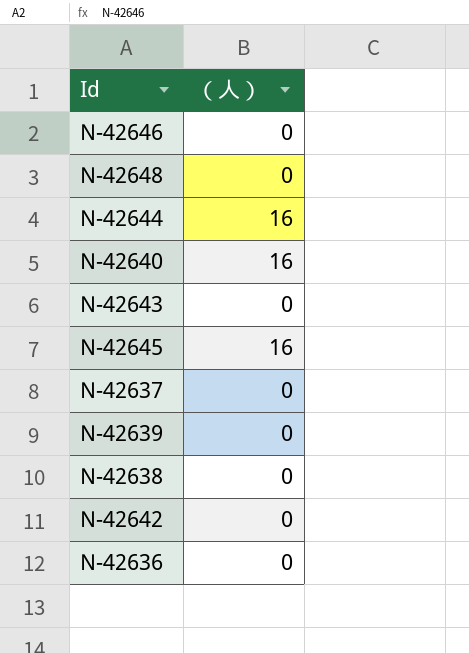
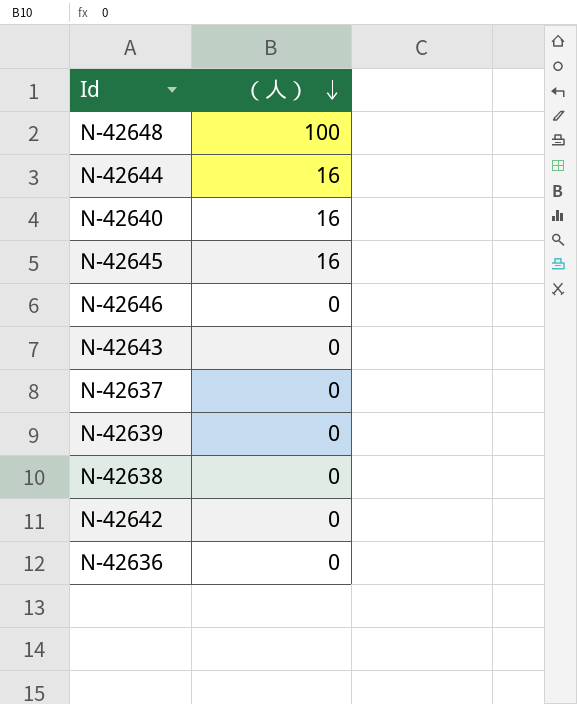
row order: none -> （人） descending
N-42648 | （人）: 0 -> 100

